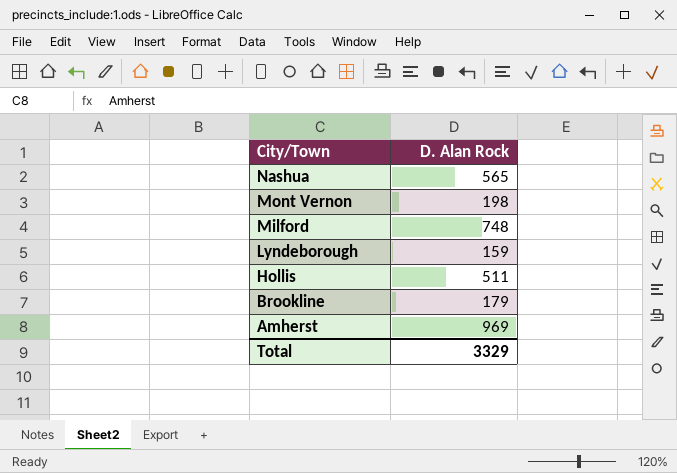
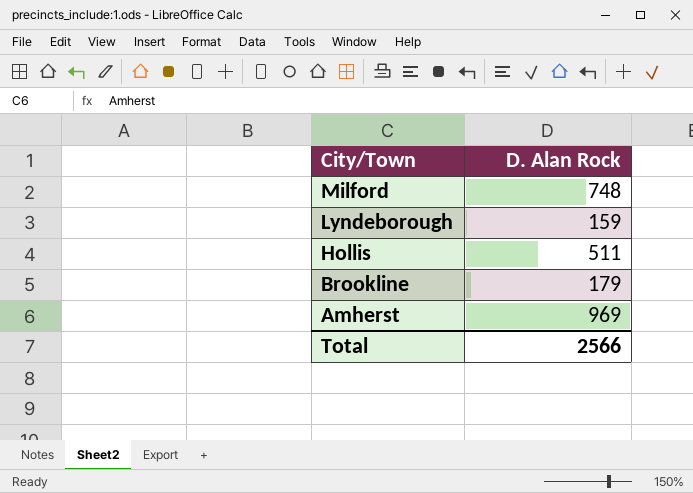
row Nashua: 565 -> none
row Mont Vernon: 198 -> none
Total | D. Alan Rock: 3329 -> 2566

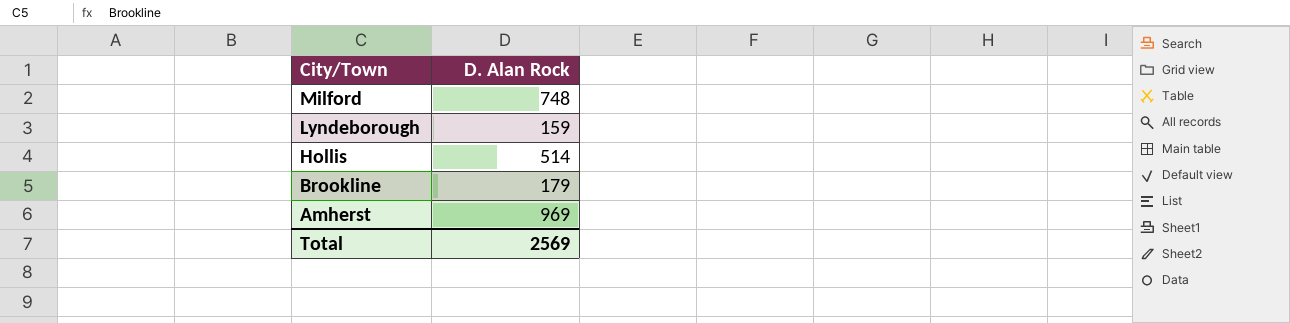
Hollis | D. Alan Rock: 511 -> 514
Total | D. Alan Rock: 2566 -> 2569

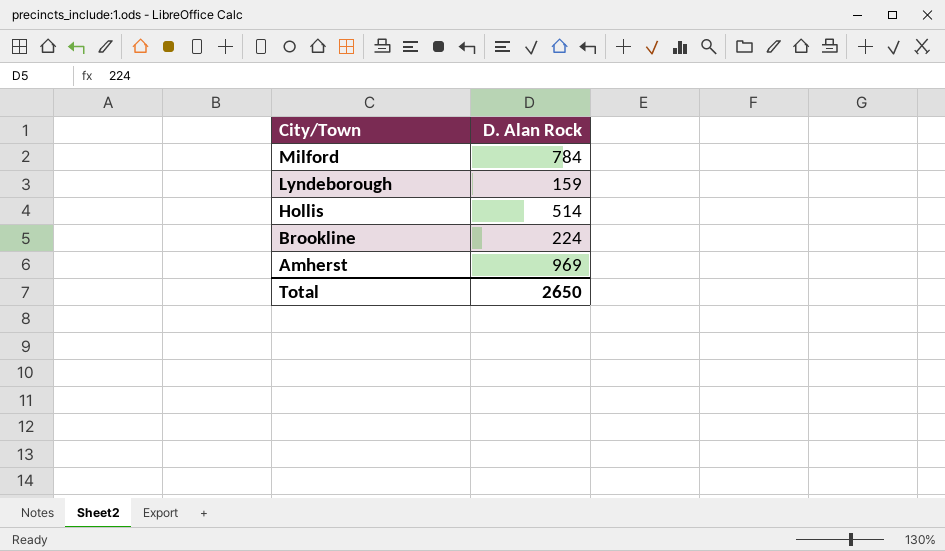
Milford | D. Alan Rock: 748 -> 784
Brookline | D. Alan Rock: 179 -> 224
Total | D. Alan Rock: 2569 -> 2650

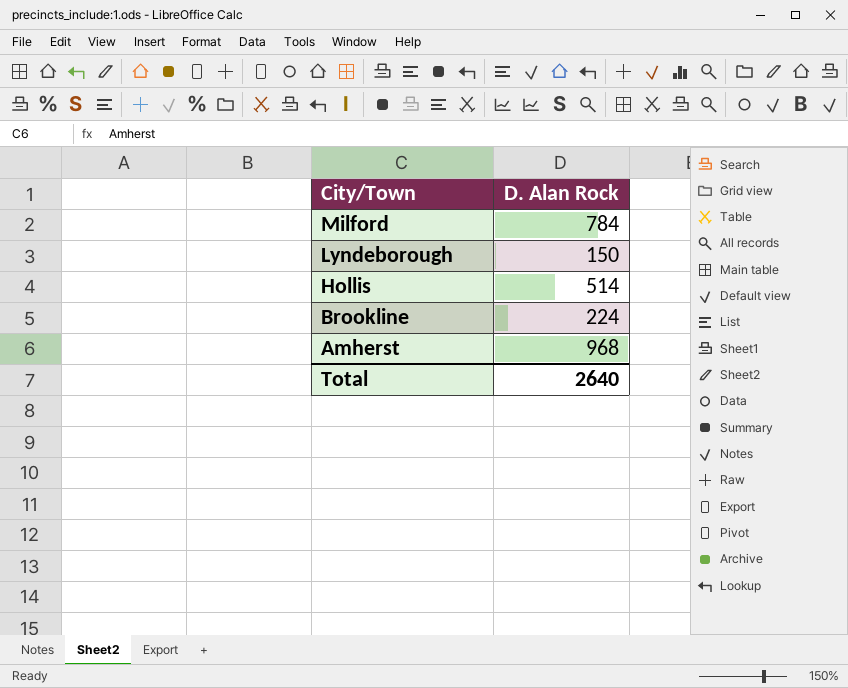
Lyndeborough | D. Alan Rock: 159 -> 150
Amherst | D. Alan Rock: 969 -> 968
Total | D. Alan Rock: 2650 -> 2640

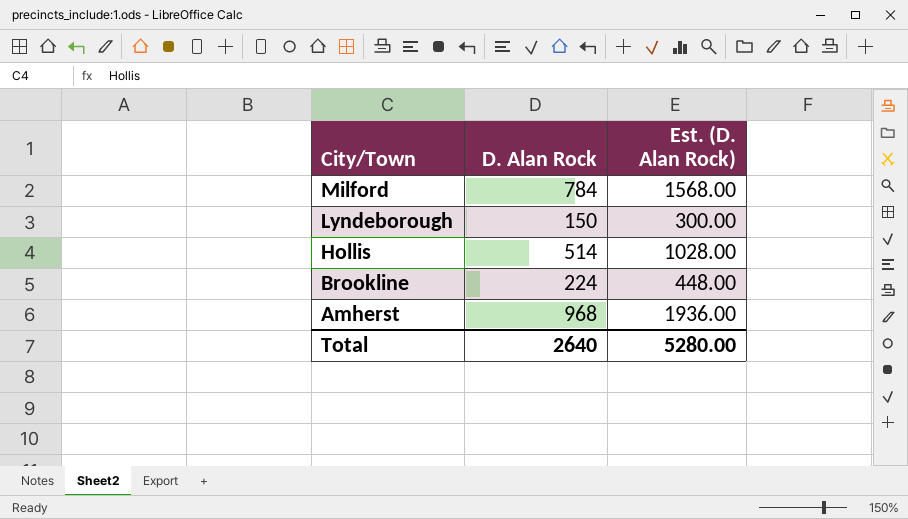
column Est. (D. Alan Rock) | formula: none -> [D. Alan Rock] * 2

